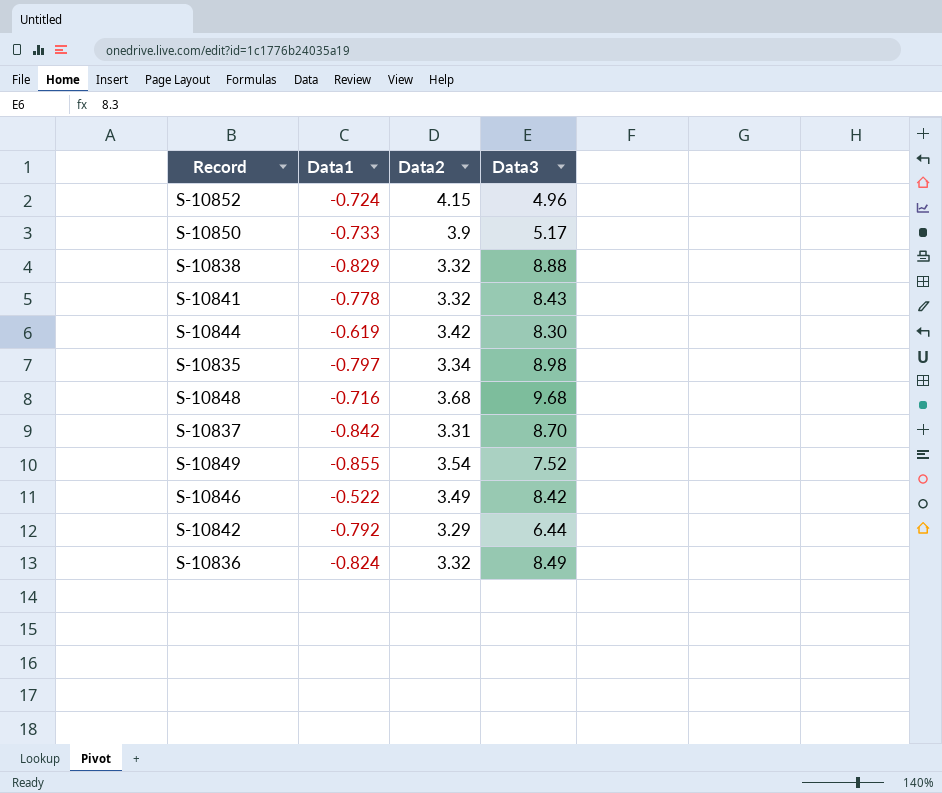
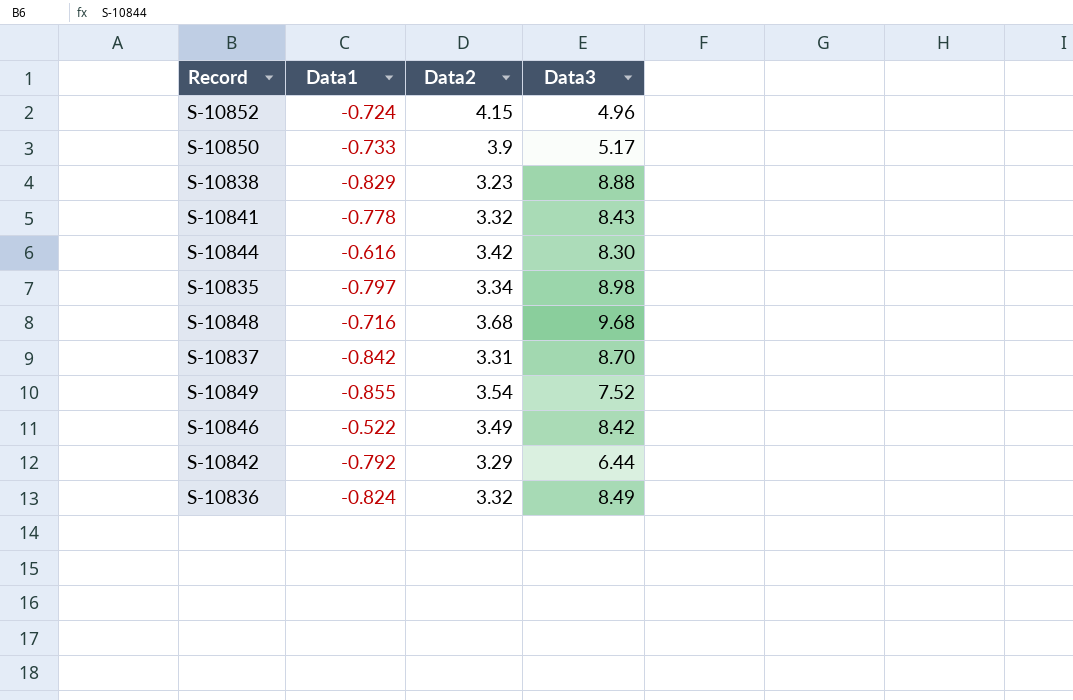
S-10838 | Data2: 3.32 -> 3.23
S-10844 | Data1: -0.619 -> -0.616

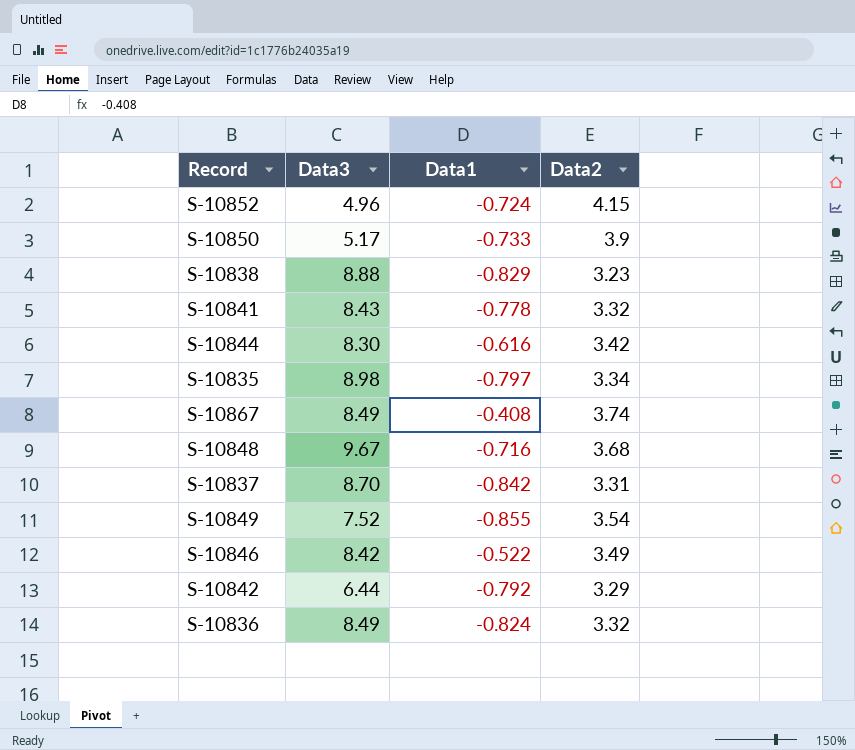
column Data3 | position: 4 -> 2
row S-10867: none -> 8.49 | -0.408 | 3.74
S-10848 | Data3: 9.68 -> 9.67

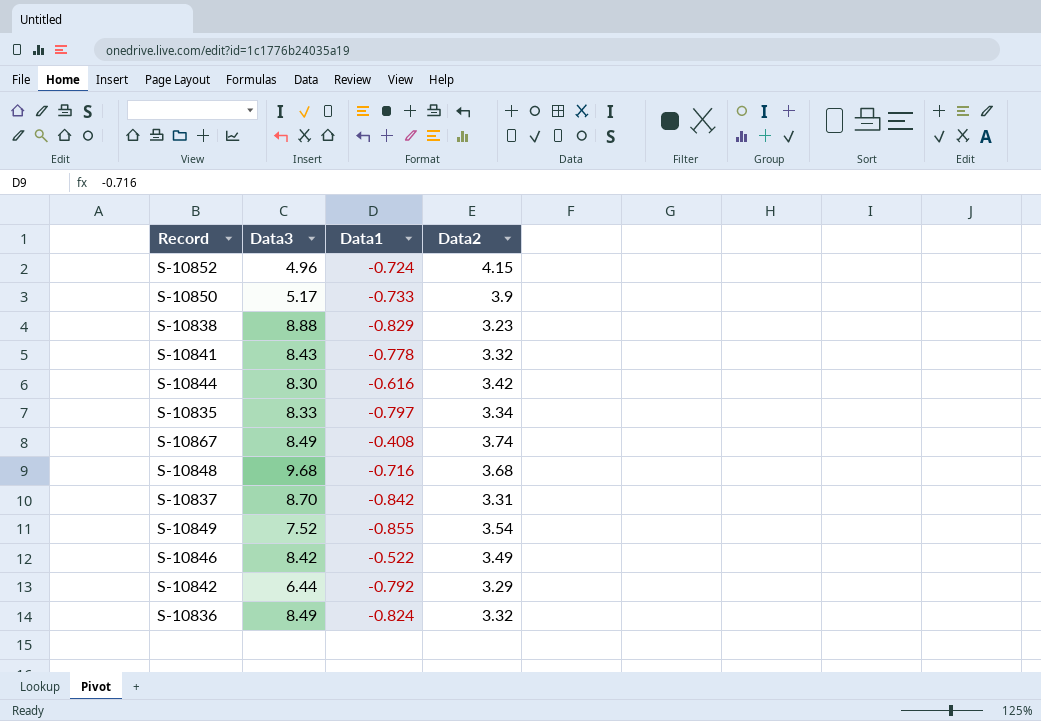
S-10835 | Data3: 8.98 -> 8.33
S-10848 | Data3: 9.67 -> 9.68

